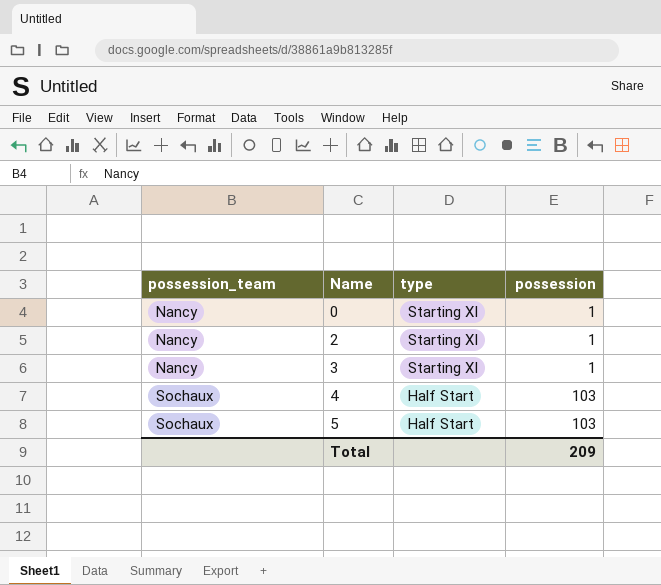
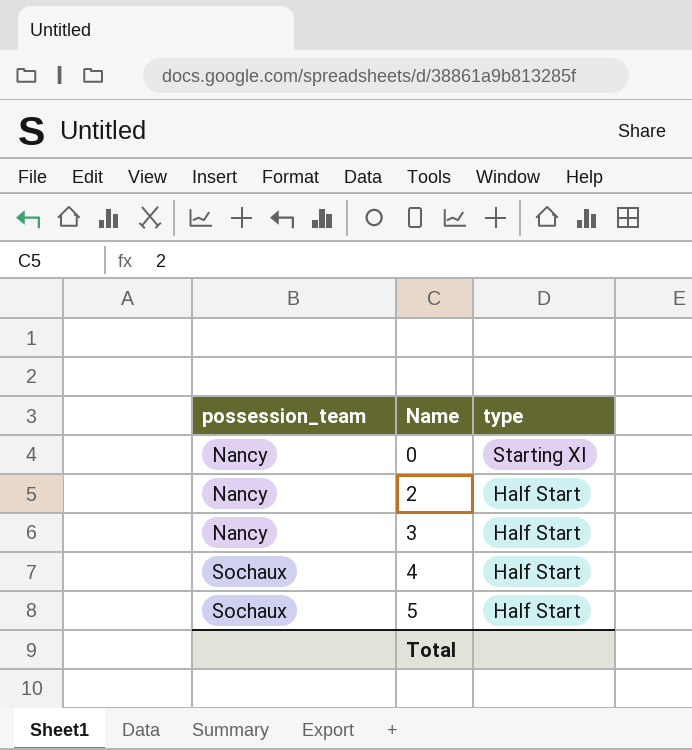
column possession | position: 4 -> none
2 | type: Starting XI -> Half Start
3 | type: Starting XI -> Half Start

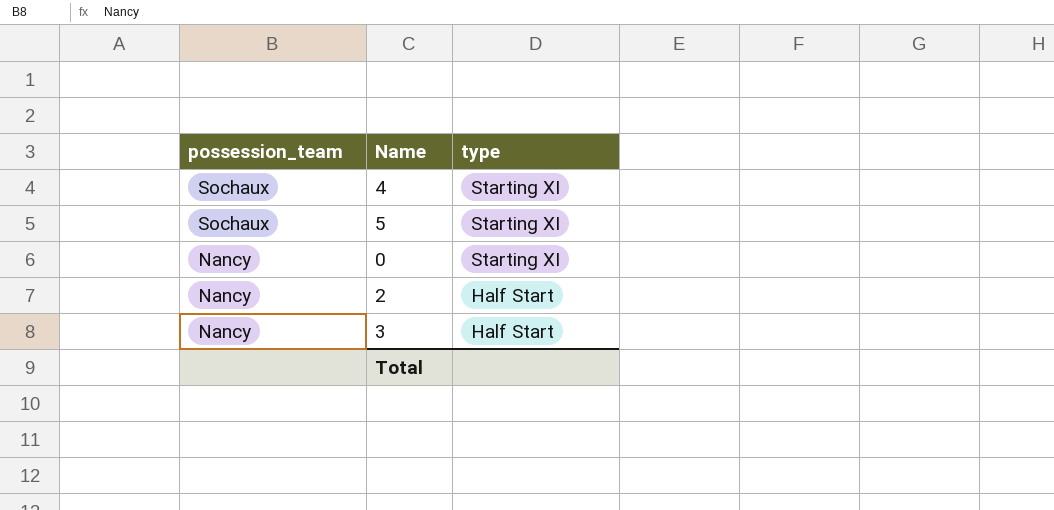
row order: possession_team ascending -> possession_team descending
4 | type: Half Start -> Starting XI
5 | type: Half Start -> Starting XI

